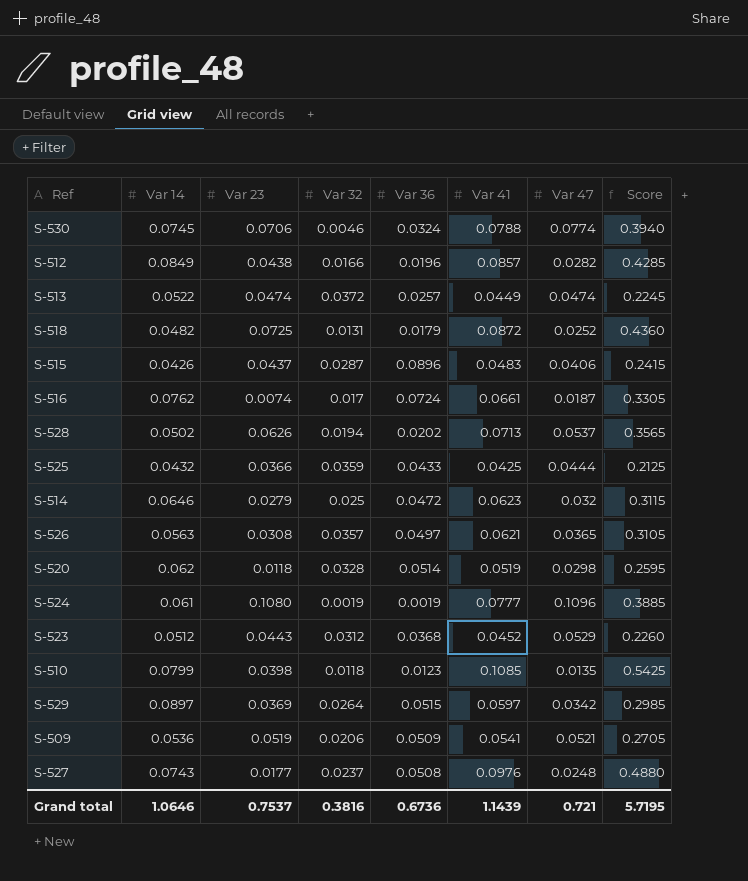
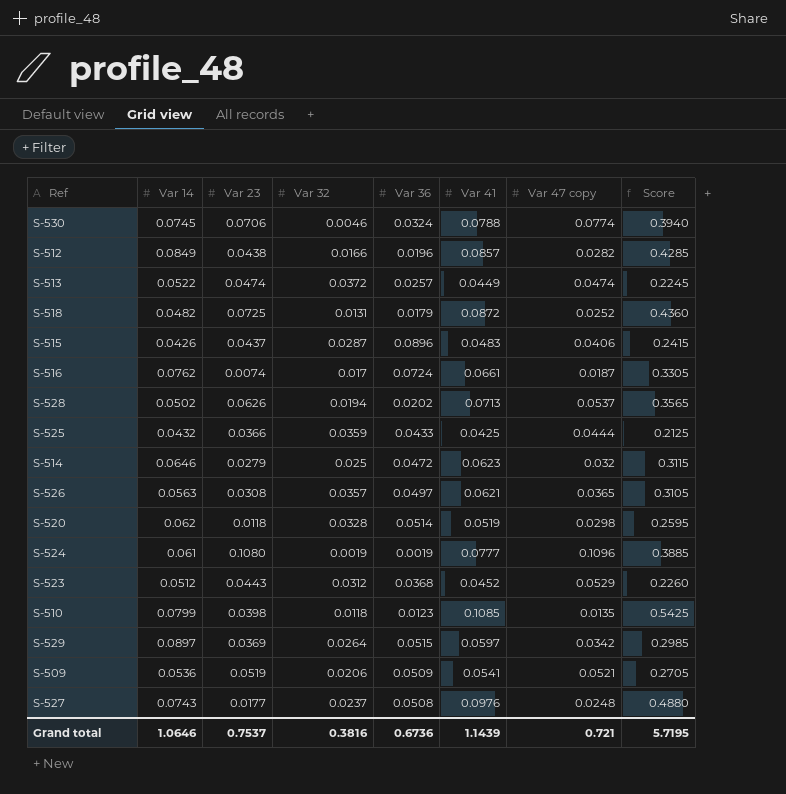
column name: Var 47 -> Var 47 copy

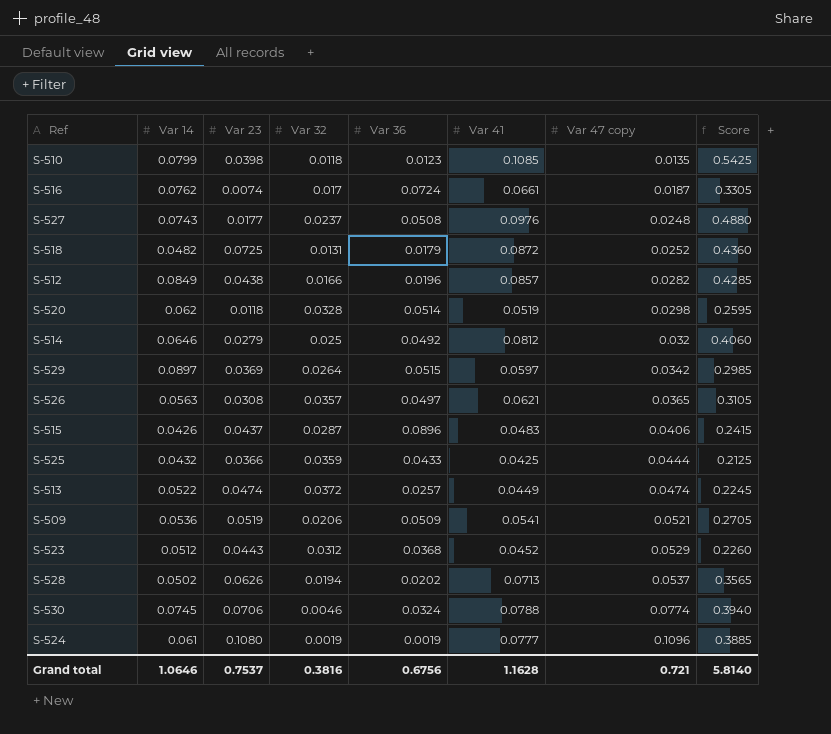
row order: none -> Var 47 copy ascending
S-514 | Var 36: 0.0472 -> 0.0492
S-514 | Var 41: 0.0623 -> 0.0812
S-514 | Score: 0.3115 -> 0.4060
Grand total | Var 36: 0.6736 -> 0.6756
Grand total | Var 41: 1.1439 -> 1.1628
Grand total | Score: 5.7195 -> 5.8140

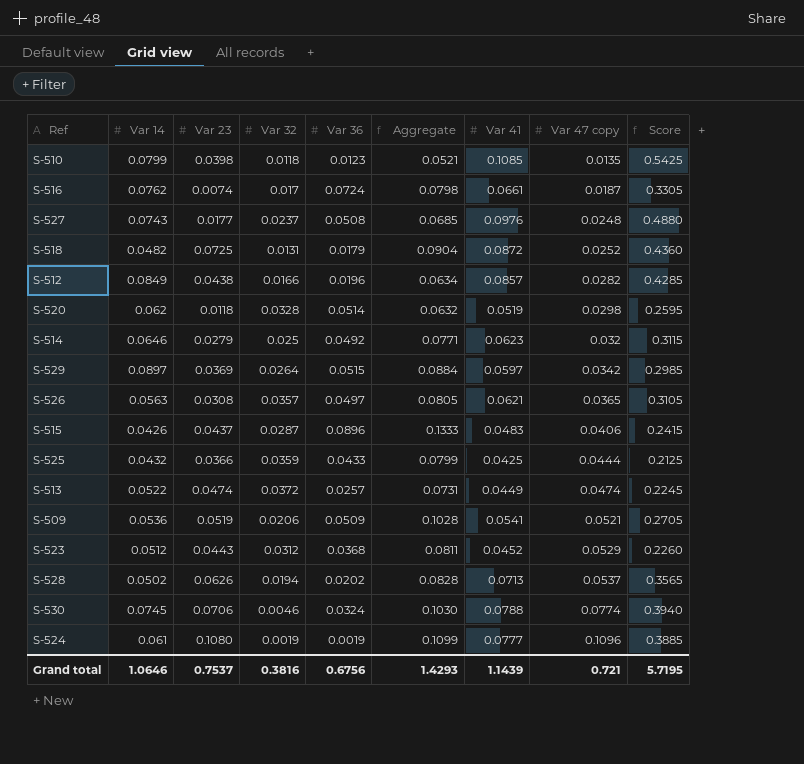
column Aggregate | formula: none -> [Var 23] + [Var 36]
S-514 | Var 41: 0.0812 -> 0.0623
S-514 | Score: 0.4060 -> 0.3115
Grand total | Var 41: 1.1628 -> 1.1439
Grand total | Score: 5.8140 -> 5.7195

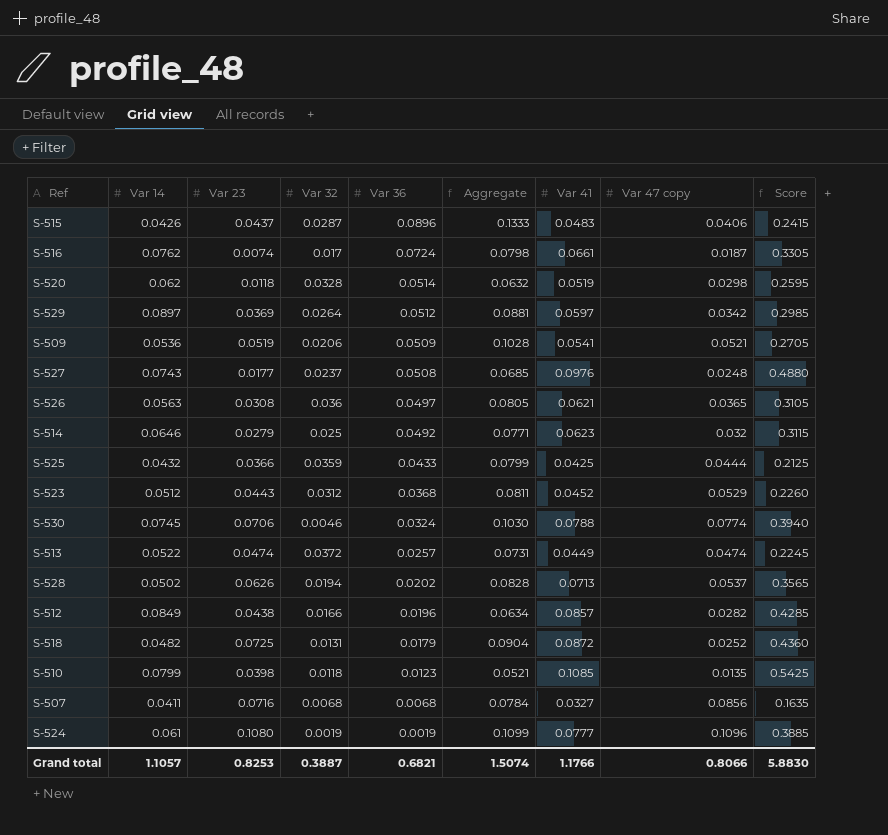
row order: Var 47 copy ascending -> Var 36 descending
S-529 | Var 36: 0.0515 -> 0.0512
S-529 | Aggregate: 0.0884 -> 0.0881
S-526 | Var 32: 0.0357 -> 0.036
row S-507: none -> 0.0411 | 0.0716 | 0.0068 | 0.0068 | 0.0784 | 0.0327 | 0.0856 | 0.1635
Grand total | Var 14: 1.0646 -> 1.1057
Grand total | Var 23: 0.7537 -> 0.8253
Grand total | Var 32: 0.3816 -> 0.3887
Grand total | Var 36: 0.6756 -> 0.6821
Grand total | Aggregate: 1.4293 -> 1.5074
Grand total | Var 41: 1.1439 -> 1.1766
Grand total | Var 47 copy: 0.721 -> 0.8066
Grand total | Score: 5.7195 -> 5.8830

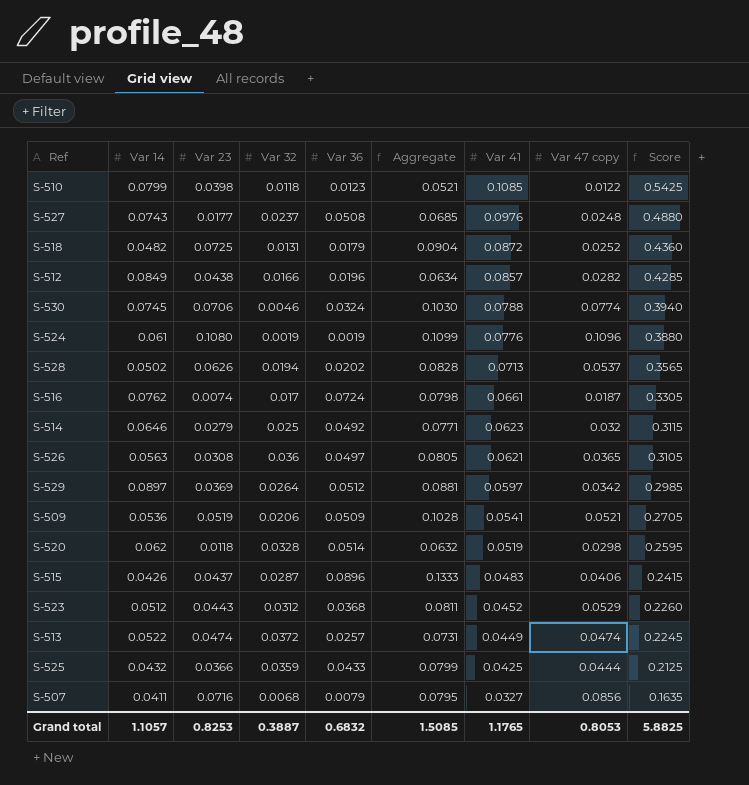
row order: Var 36 descending -> Var 41 descending
S-510 | Var 47 copy: 0.0135 -> 0.0122
S-524 | Var 41: 0.0777 -> 0.0776
S-524 | Score: 0.3885 -> 0.3880
S-507 | Var 36: 0.0068 -> 0.0079
S-507 | Aggregate: 0.0784 -> 0.0795
Grand total | Var 36: 0.6821 -> 0.6832
Grand total | Aggregate: 1.5074 -> 1.5085
Grand total | Var 41: 1.1766 -> 1.1765
Grand total | Var 47 copy: 0.8066 -> 0.8053
Grand total | Score: 5.8830 -> 5.8825

